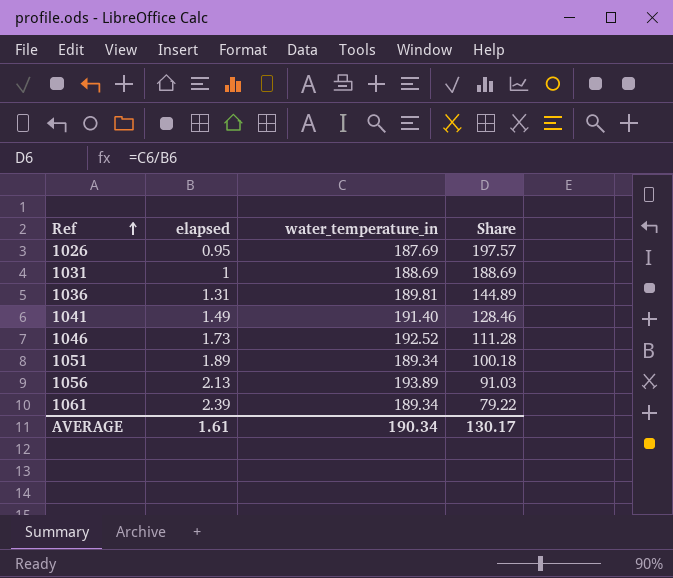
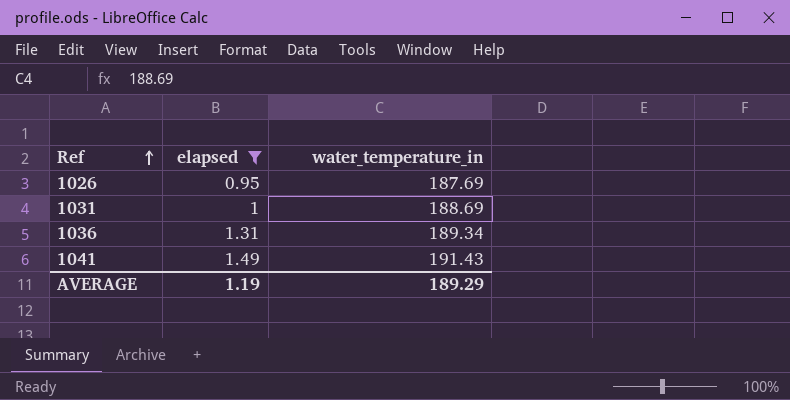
filter: none -> elapsed <= 1.49
column Share | formula: [water_temperature_in] / [elapsed] -> none
1036 | water_temperature_in: 189.81 -> 189.34
1041 | water_temperature_in: 191.40 -> 191.43
AVERAGE | elapsed: 1.61 -> 1.19
AVERAGE | water_temperature_in: 190.34 -> 189.29

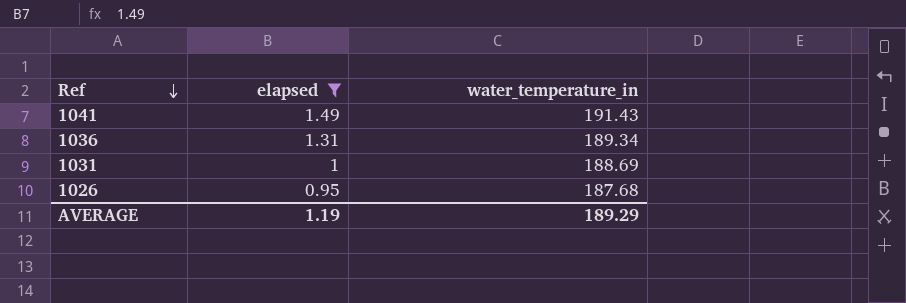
row order: Ref ascending -> Ref descending
1026 | water_temperature_in: 187.69 -> 187.68

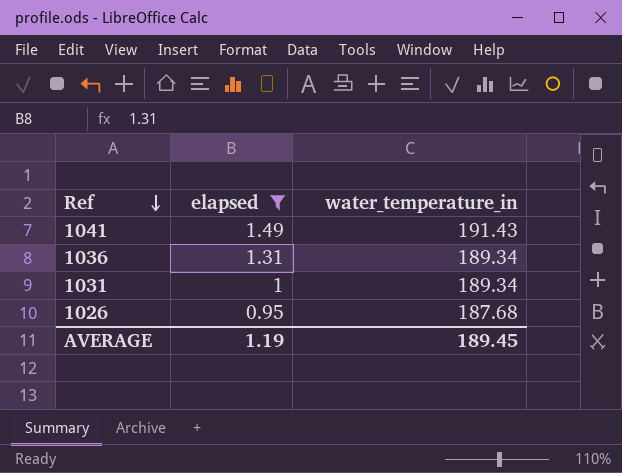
1031 | water_temperature_in: 188.69 -> 189.34
AVERAGE | water_temperature_in: 189.29 -> 189.45

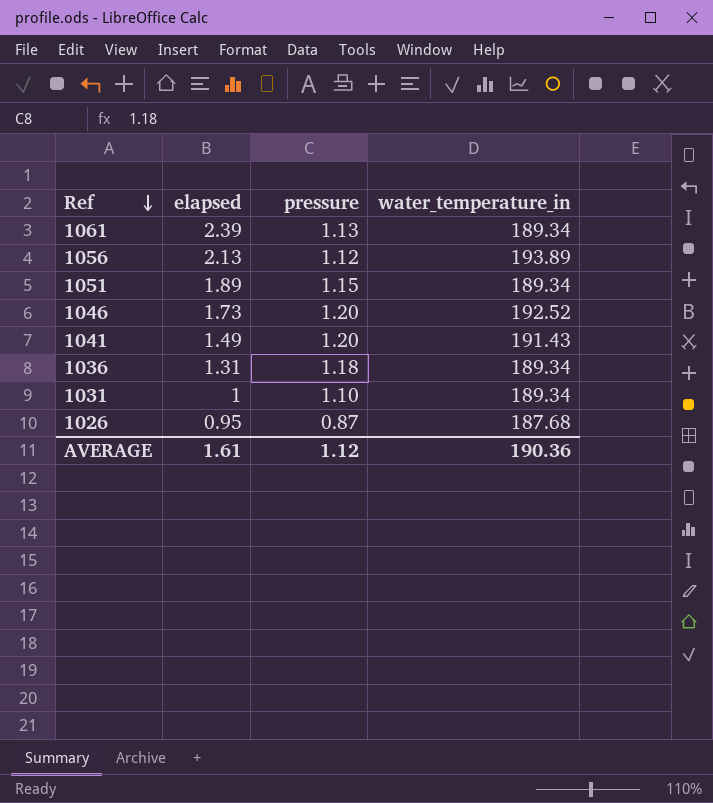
filter: elapsed <= 1.49 -> none
column pressure | position: none -> 3
AVERAGE | elapsed: 1.19 -> 1.61
AVERAGE | water_temperature_in: 189.45 -> 190.36

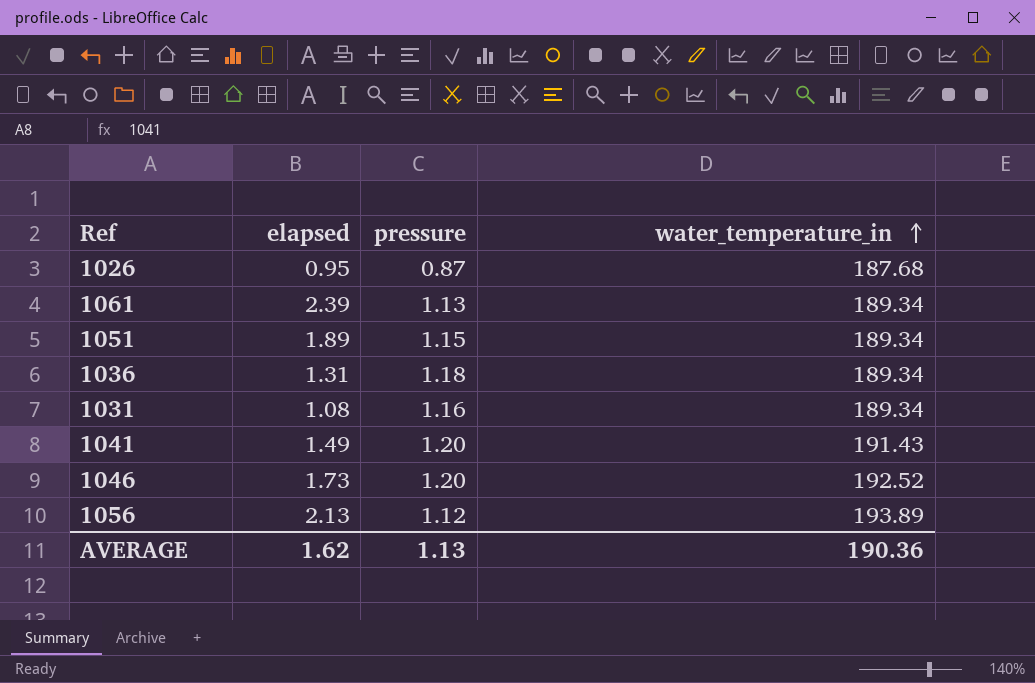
row order: Ref descending -> water_temperature_in ascending
1031 | elapsed: 1 -> 1.08
1031 | pressure: 1.10 -> 1.16
AVERAGE | elapsed: 1.61 -> 1.62
AVERAGE | pressure: 1.12 -> 1.13

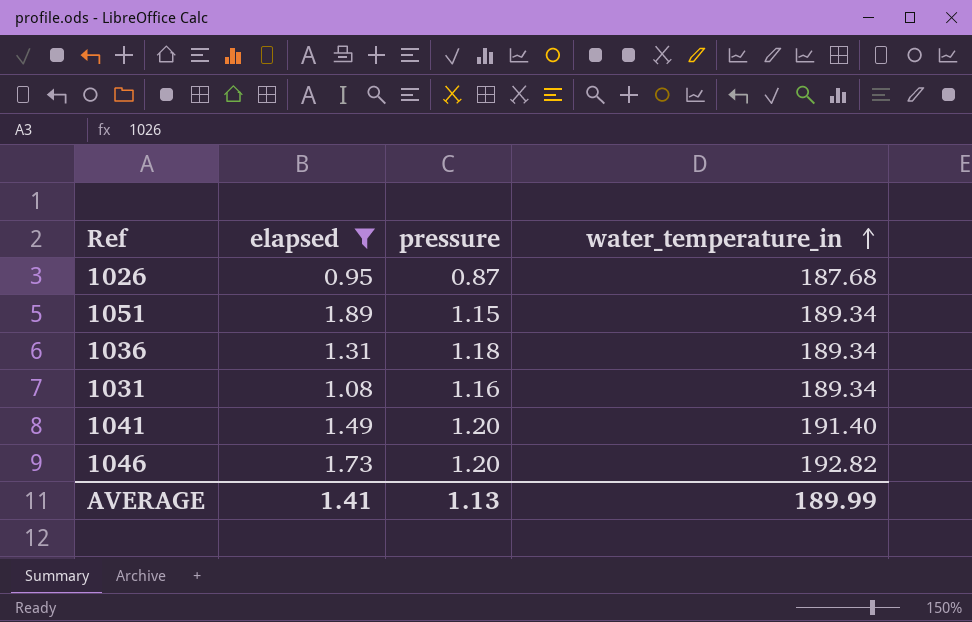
filter: none -> elapsed <= 1.89
1041 | water_temperature_in: 191.43 -> 191.40
1046 | water_temperature_in: 192.52 -> 192.82
AVERAGE | elapsed: 1.62 -> 1.41
AVERAGE | water_temperature_in: 190.36 -> 189.99

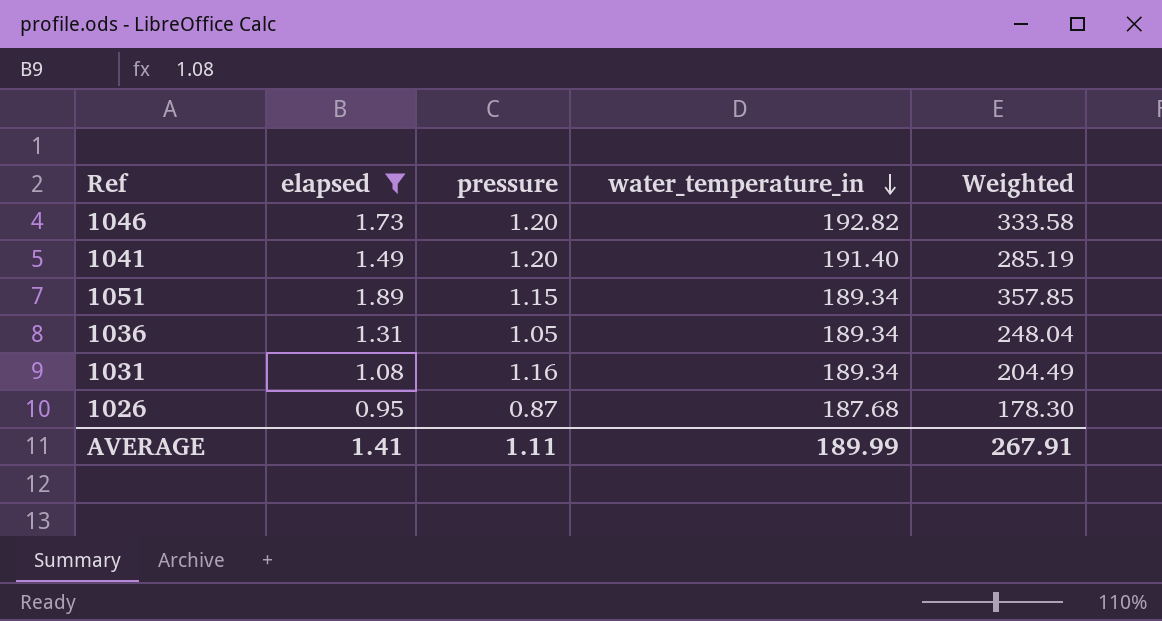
row order: water_temperature_in ascending -> water_temperature_in descending
column Weighted | formula: none -> [elapsed] * [water_temperature_in]
1036 | pressure: 1.18 -> 1.05
AVERAGE | pressure: 1.13 -> 1.11

